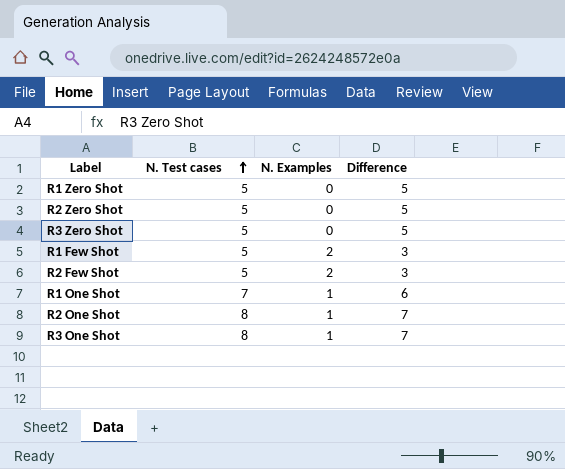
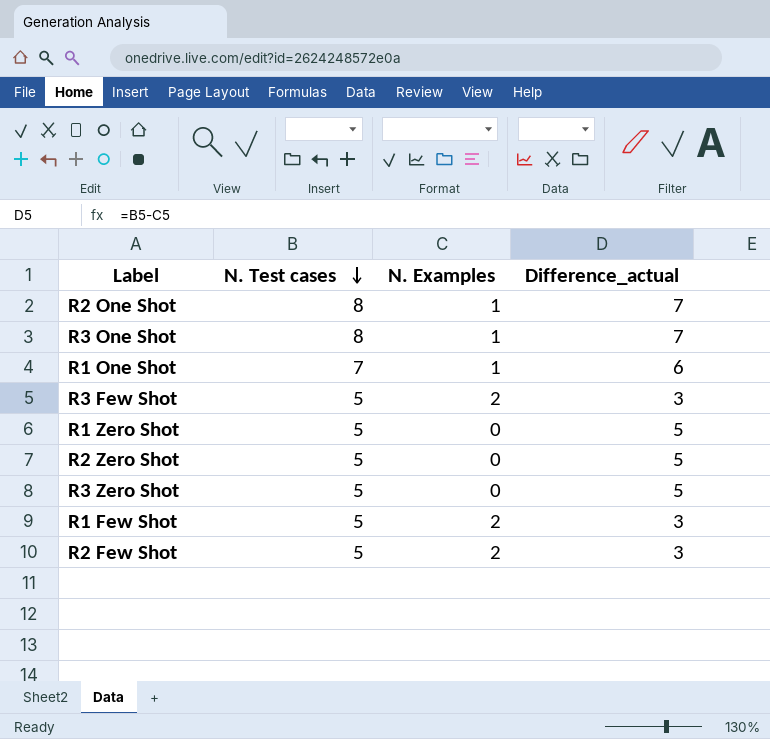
row order: N. Test cases ascending -> N. Test cases descending
column name: Difference -> Difference_actual
row R3 Few Shot: none -> 5 | 2 | 3

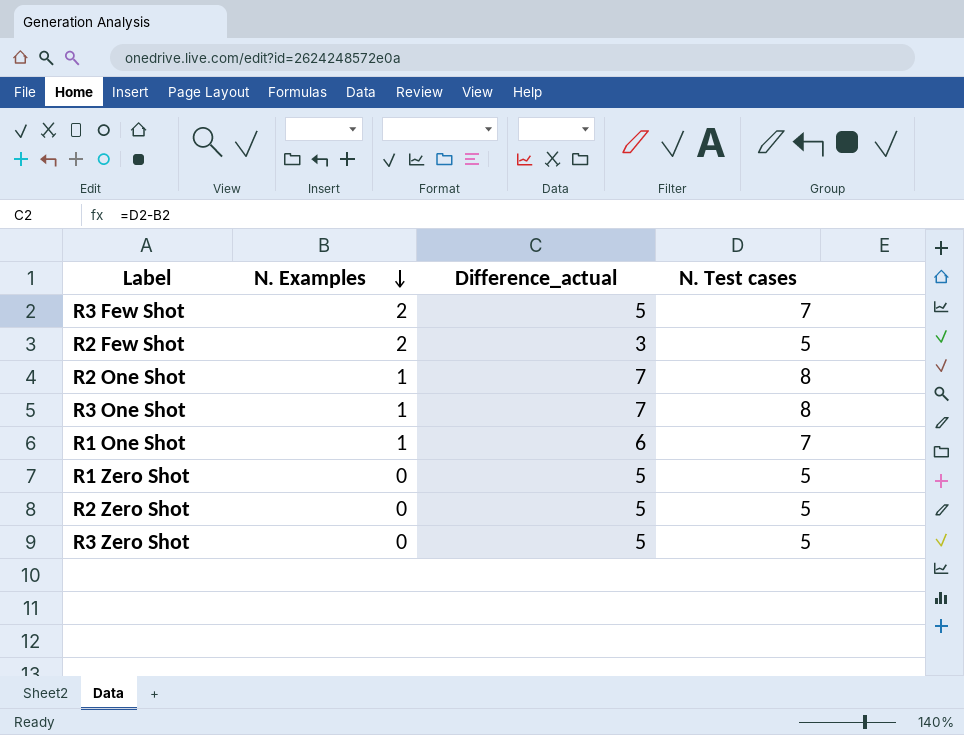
row order: N. Test cases descending -> N. Examples descending
column N. Test cases | position: 2 -> 4
row R1 Few Shot: 5 | 2 | 3 -> none
R3 Few Shot | Difference_actual: 3 -> 5
R3 Few Shot | N. Test cases: 5 -> 7

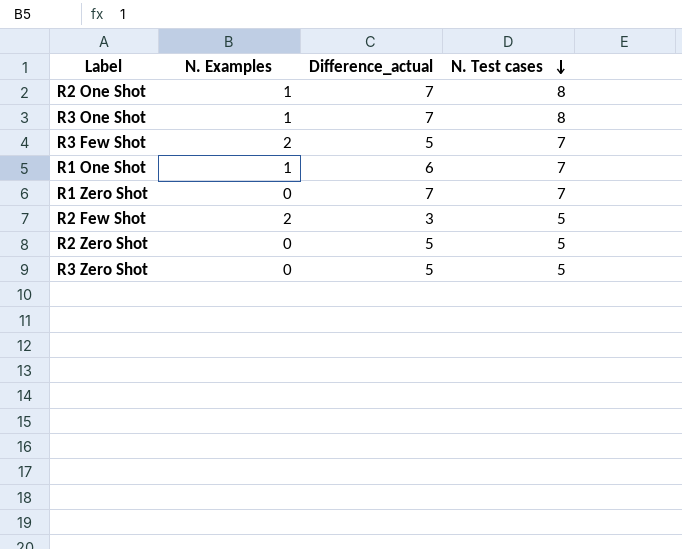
row order: N. Examples descending -> N. Test cases descending
R1 Zero Shot | Difference_actual: 5 -> 7
R1 Zero Shot | N. Test cases: 5 -> 7

